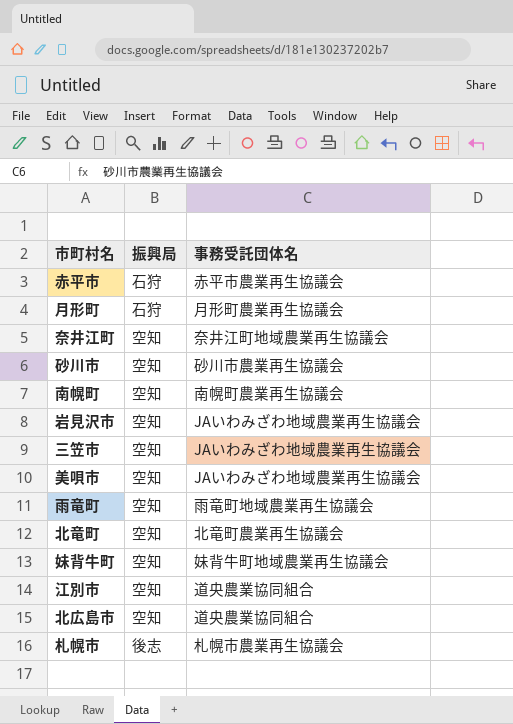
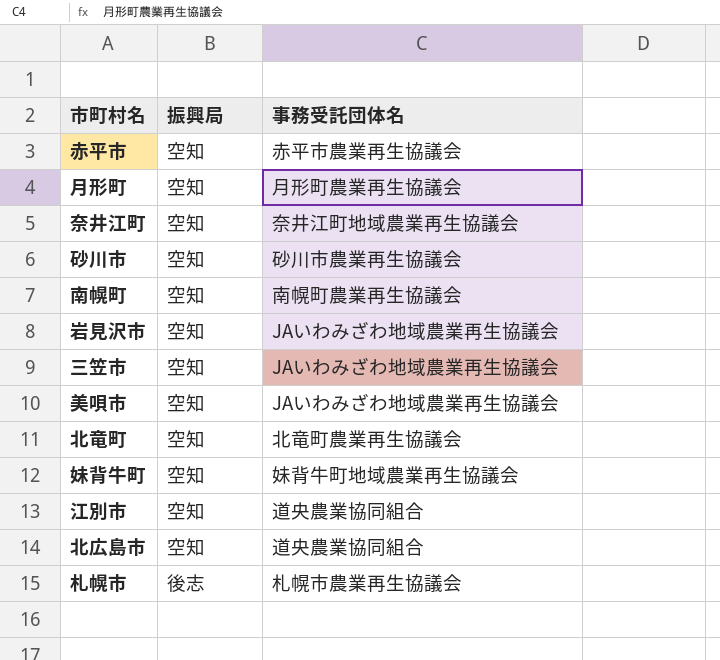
row 雨竜町: 空知 | 雨竜町地域農業再生協議会 -> none
赤平市 | 振興局: 石狩 -> 空知
月形町 | 振興局: 石狩 -> 空知

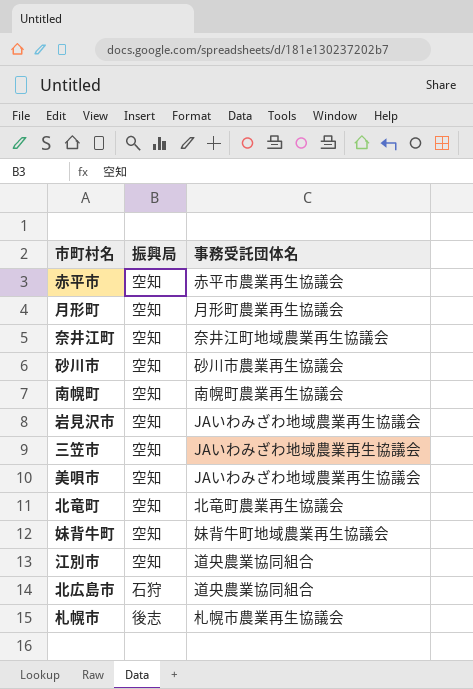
北広島市 | 振興局: 空知 -> 石狩

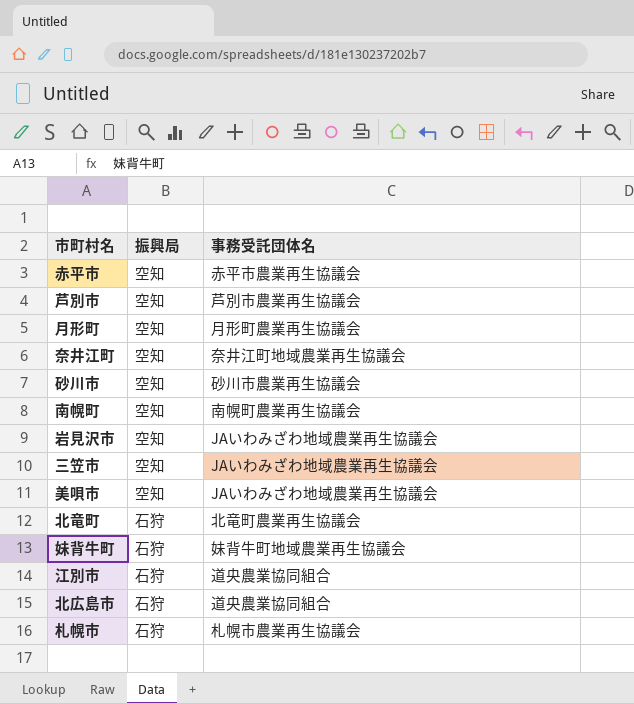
row 芦別市: none -> 空知 | 芦別市農業再生協議会
北竜町 | 振興局: 空知 -> 石狩
妹背牛町 | 振興局: 空知 -> 石狩
江別市 | 振興局: 空知 -> 石狩
札幌市 | 振興局: 後志 -> 石狩

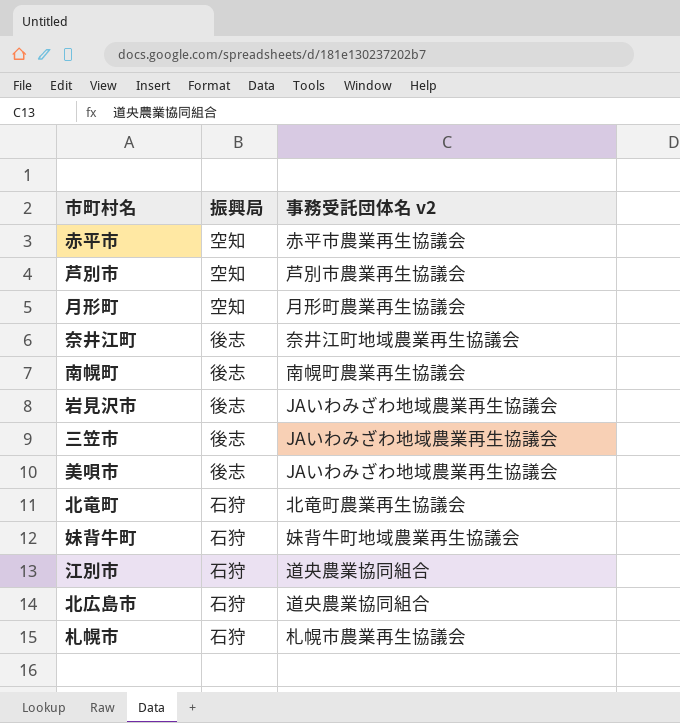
column name: 事務受託団体名 -> 事務受託団体名 v2
row 砂川市: 空知 | 砂川市農業再生協議会 -> none
奈井江町 | 振興局: 空知 -> 後志
南幌町 | 振興局: 空知 -> 後志
岩見沢市 | 振興局: 空知 -> 後志
三笠市 | 振興局: 空知 -> 後志
美唄市 | 振興局: 空知 -> 後志

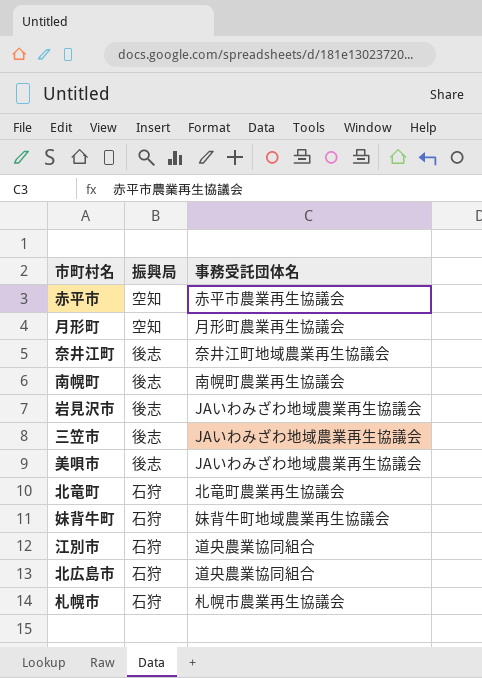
column name: 事務受託団体名 v2 -> 事務受託団体名
row 芦別市: 空知 | 芦別市農業再生協議会 -> none

